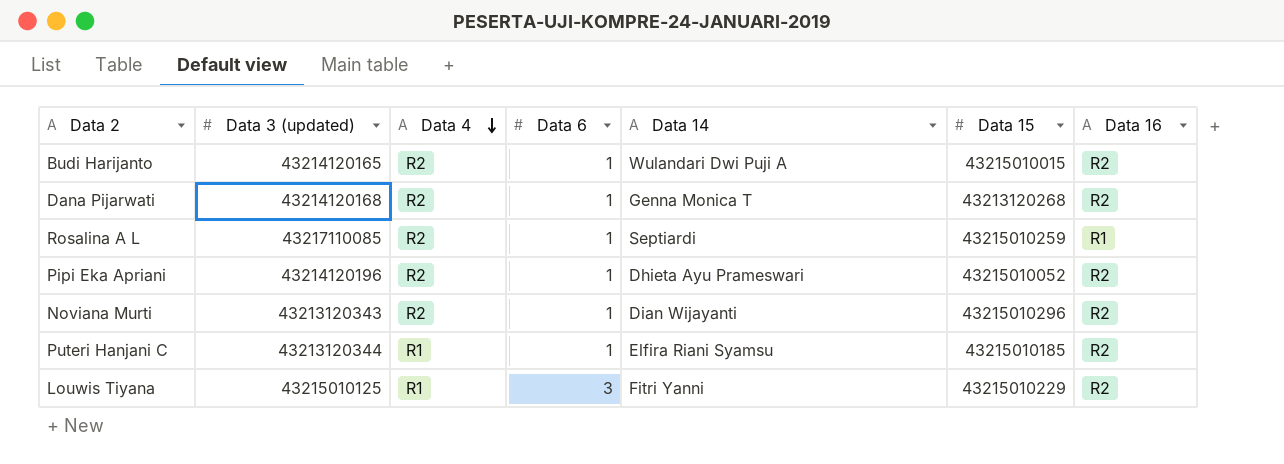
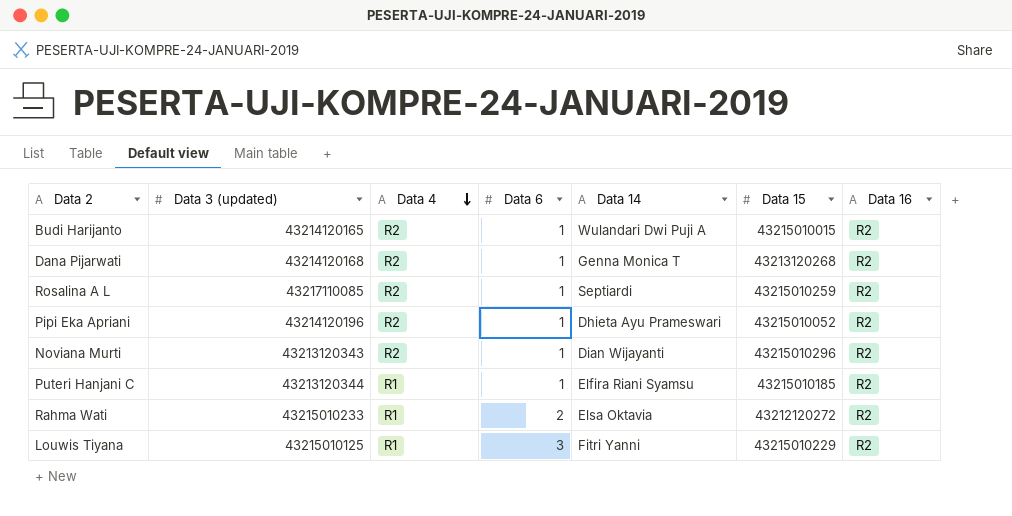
Rosalina A L | Data 16: R1 -> R2
row Rahma Wati: none -> 43215010233 | R1 | 2 | Elsa Oktavia | 43212120272 | R2

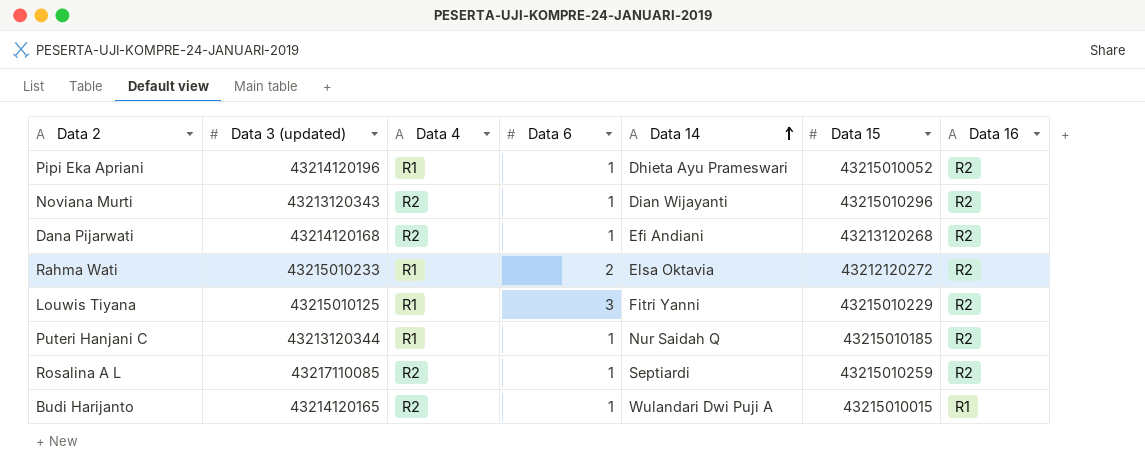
row order: Data 4 descending -> Data 14 ascending
Pipi Eka Apriani | Data 4: R2 -> R1
Dana Pijarwati | Data 14: Genna Monica T -> Efi Andiani
Puteri Hanjani C | Data 14: Elfira Riani Syamsu -> Nur Saidah Q
Budi Harijanto | Data 16: R2 -> R1

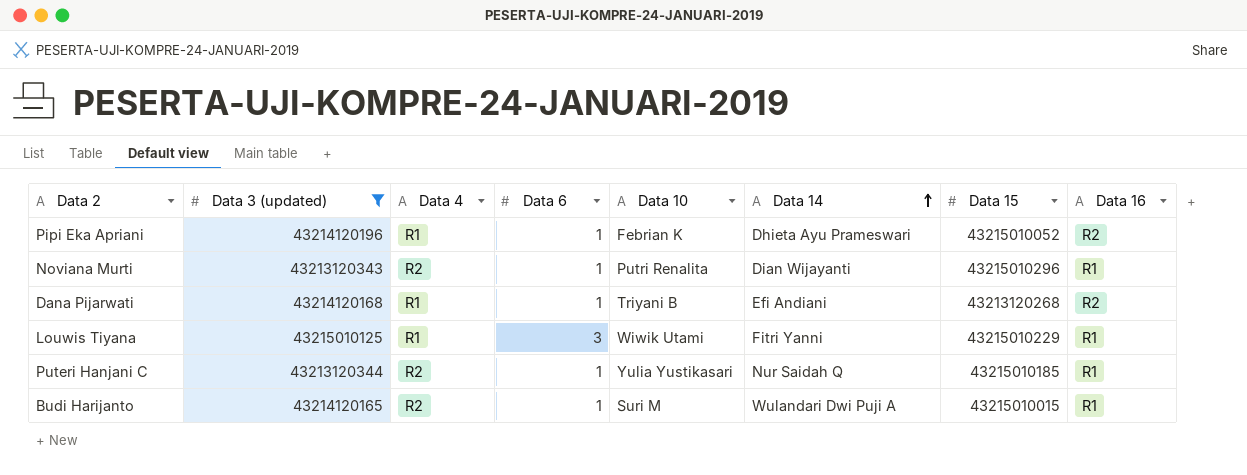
filter: none -> Data 3 (updated) <= 43215010125
column Data 10 | position: none -> 5
Noviana Murti | Data 16: R2 -> R1
Dana Pijarwati | Data 4: R2 -> R1
Louwis Tiyana | Data 16: R2 -> R1
Puteri Hanjani C | Data 4: R1 -> R2
Puteri Hanjani C | Data 16: R2 -> R1

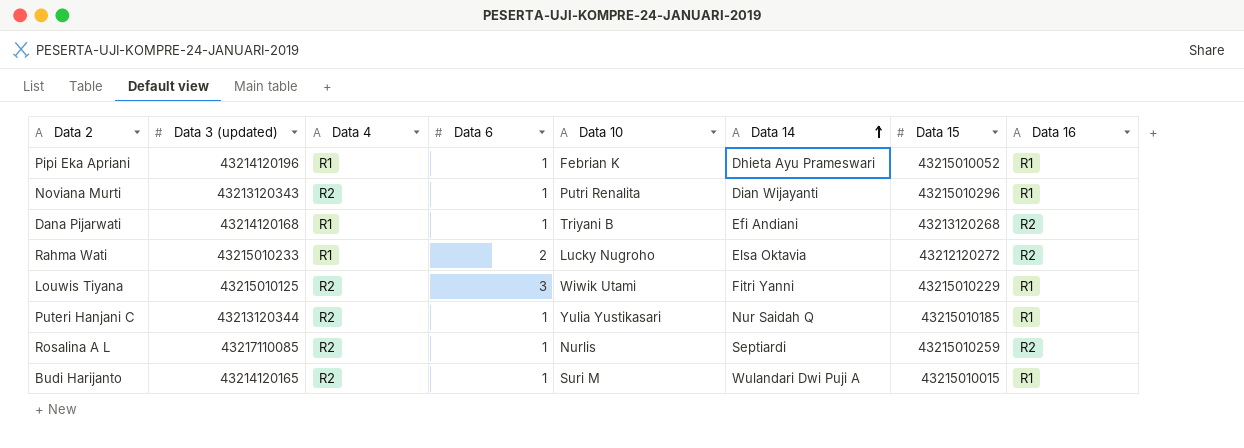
filter: Data 3 (updated) <= 43215010125 -> none
Pipi Eka Apriani | Data 16: R2 -> R1
Louwis Tiyana | Data 4: R1 -> R2

